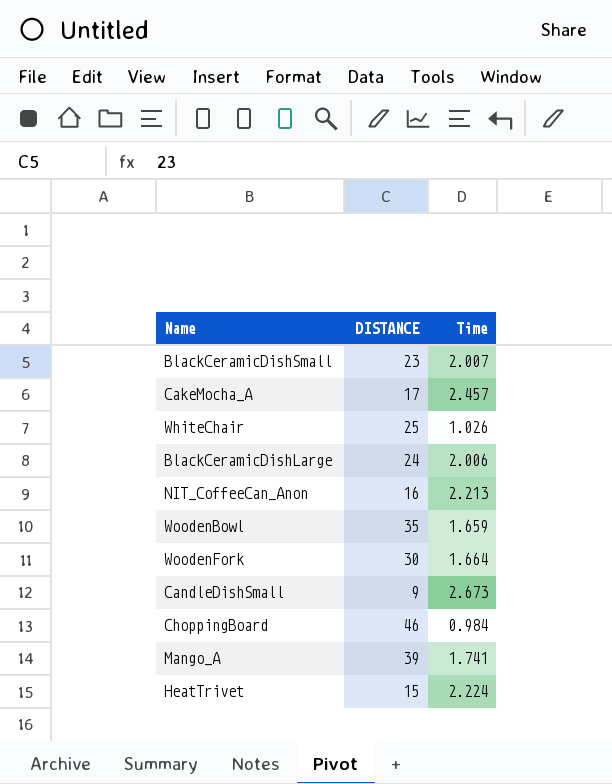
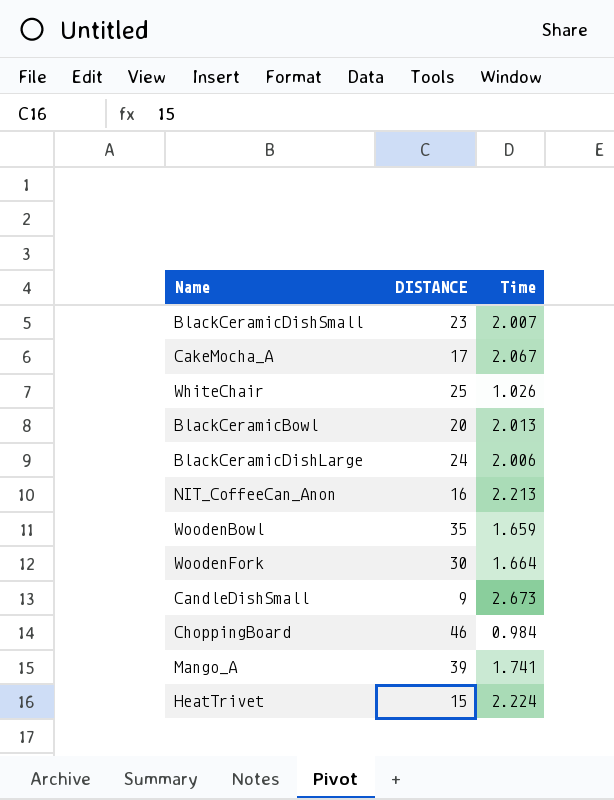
CakeMocha_A | Time: 2.457 -> 2.067
row BlackCeramicBowl: none -> 20 | 2.013

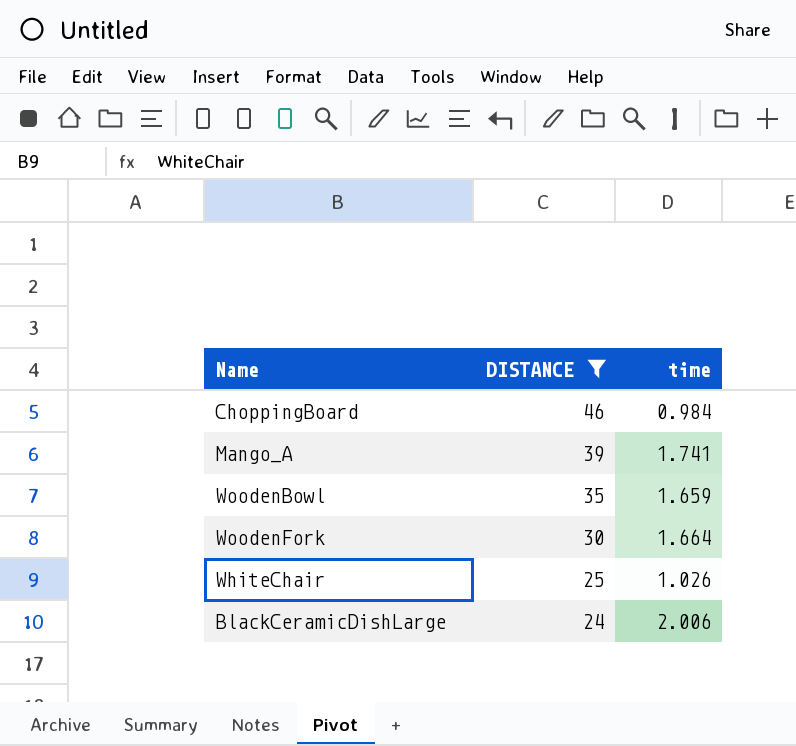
filter: none -> DISTANCE >= 24
row order: none -> DISTANCE descending
column name: Time -> time

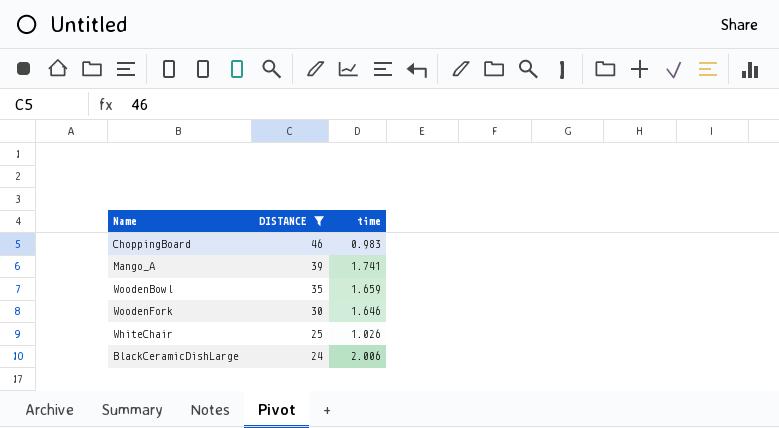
ChoppingBoard | time: 0.984 -> 0.983
WoodenFork | time: 1.664 -> 1.646

